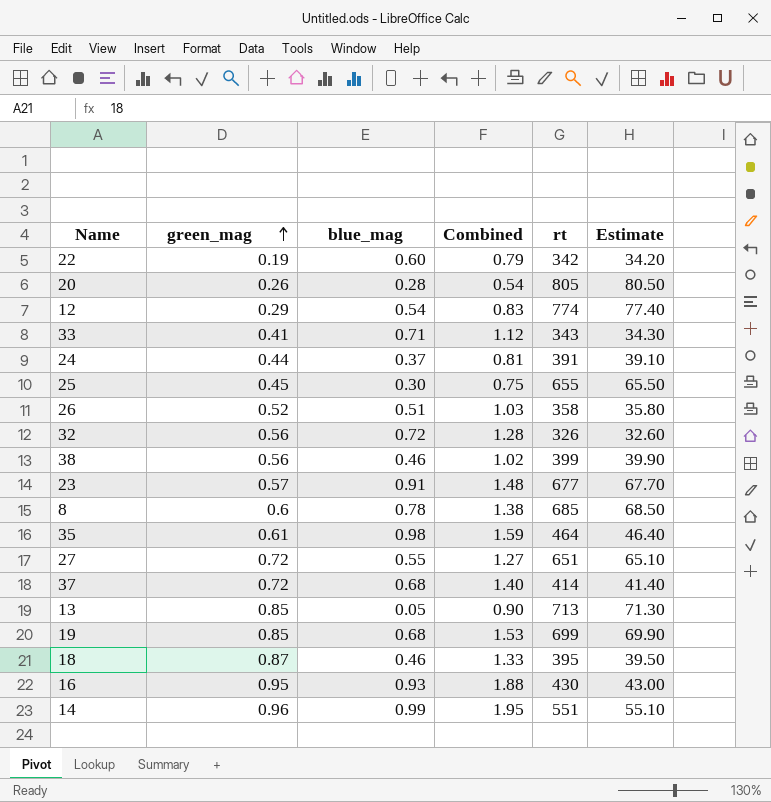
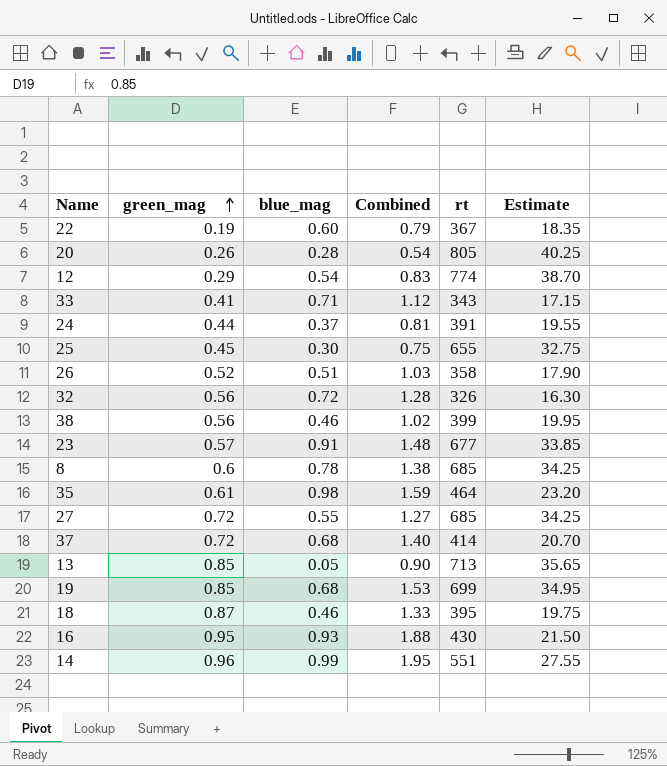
column Estimate | formula: [rt] * 0.1 -> [rt] * 0.05
22 | rt: 342 -> 367
27 | rt: 651 -> 685

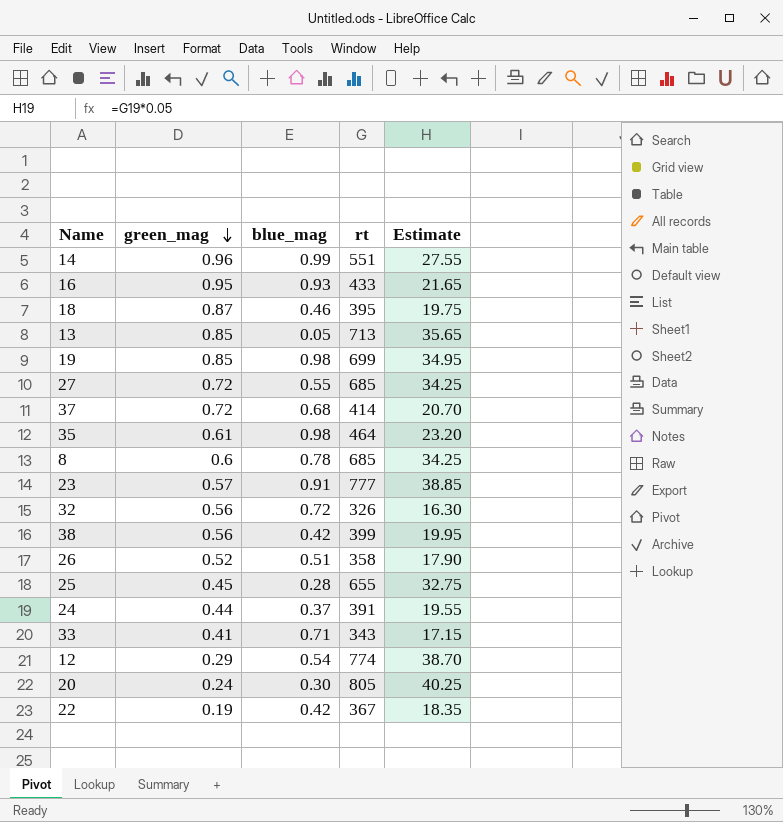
row order: green_mag ascending -> green_mag descending
column Combined | formula: [green_mag] + [blue_mag] -> none
16 | rt: 430 -> 433
16 | Estimate: 21.50 -> 21.65
19 | blue_mag: 0.68 -> 0.98
23 | rt: 677 -> 777
23 | Estimate: 33.85 -> 38.85
38 | blue_mag: 0.46 -> 0.42
25 | blue_mag: 0.30 -> 0.28
20 | green_mag: 0.26 -> 0.24
20 | blue_mag: 0.28 -> 0.30
22 | blue_mag: 0.60 -> 0.42

